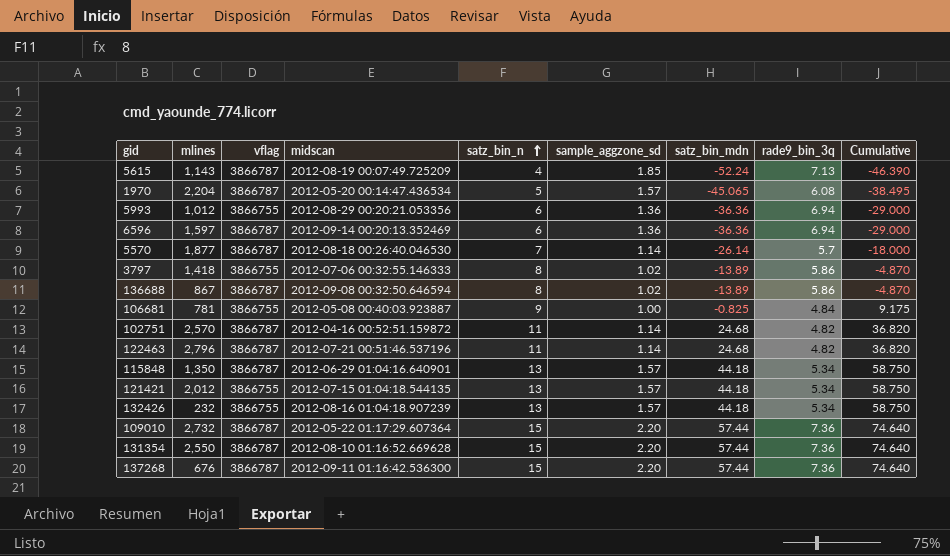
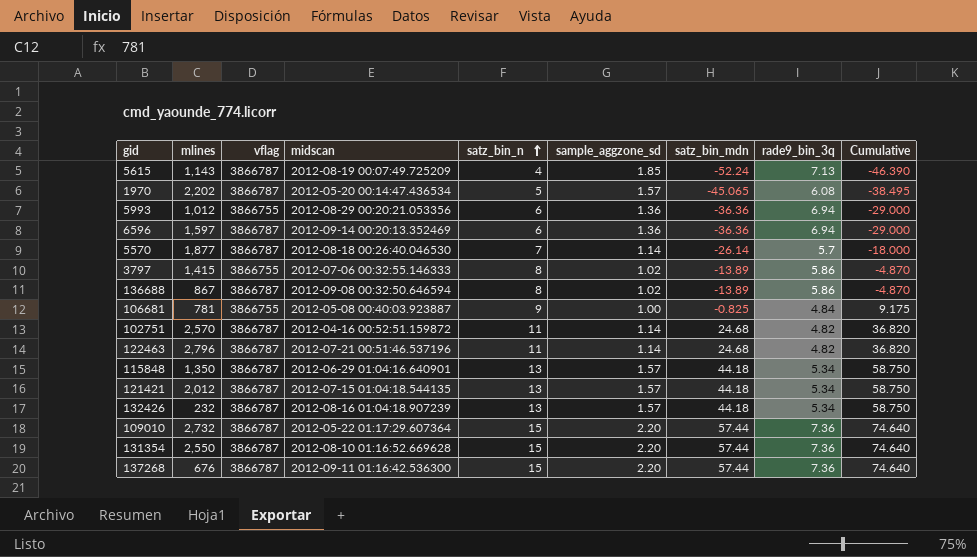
1970 | mlines: 2,204 -> 2,202
3797 | mlines: 1,418 -> 1,415
121421 | vflag: 3866755 -> 3866787
132426 | vflag: 3866755 -> 3866787

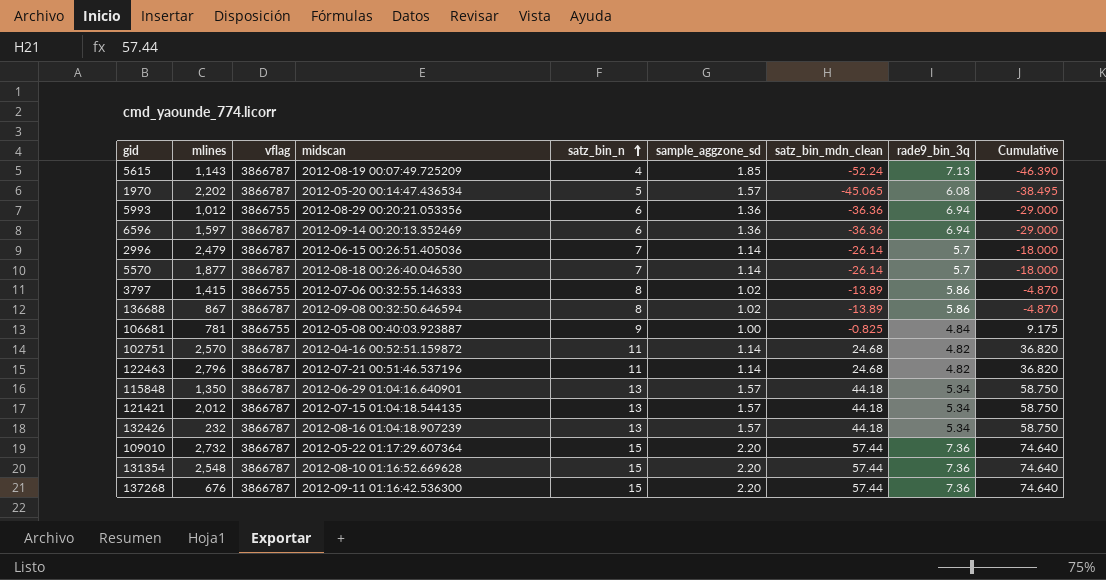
column name: satz_bin_mdn -> satz_bin_mdn_clean
row 2996: none -> 2,479 | 3866787 | 2012-06-15 00:26:51.405036 | 7 | 1.14 | -26.14 | 5.7 | -18.000
131354 | mlines: 2,550 -> 2,548

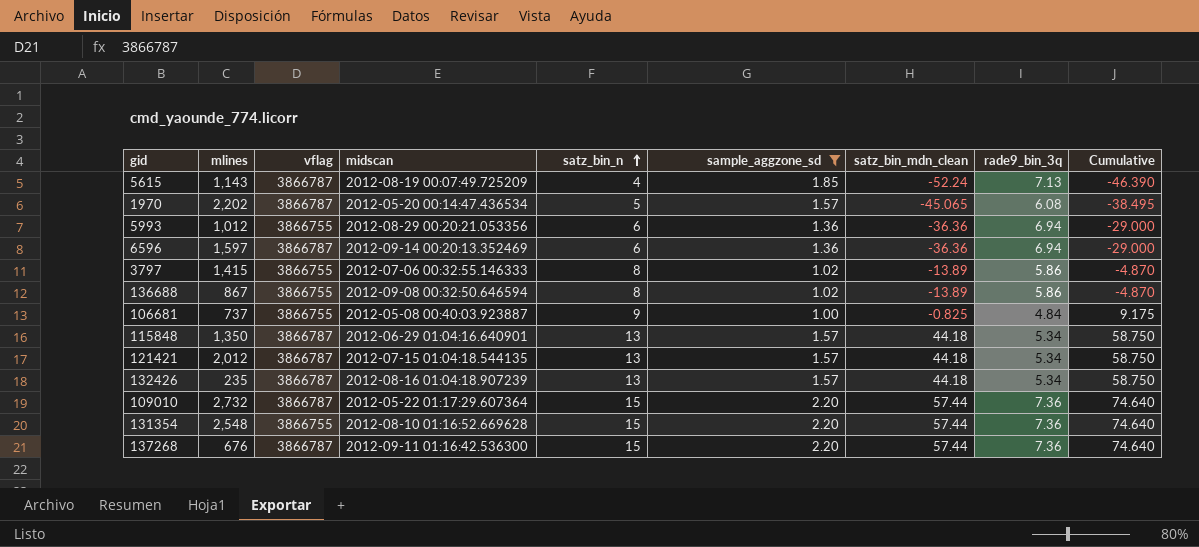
filter: none -> sample_aggzone_sd != 1.14
136688 | vflag: 3866787 -> 3866755
106681 | mlines: 781 -> 737
132426 | mlines: 232 -> 235
131354 | vflag: 3866787 -> 3866755

